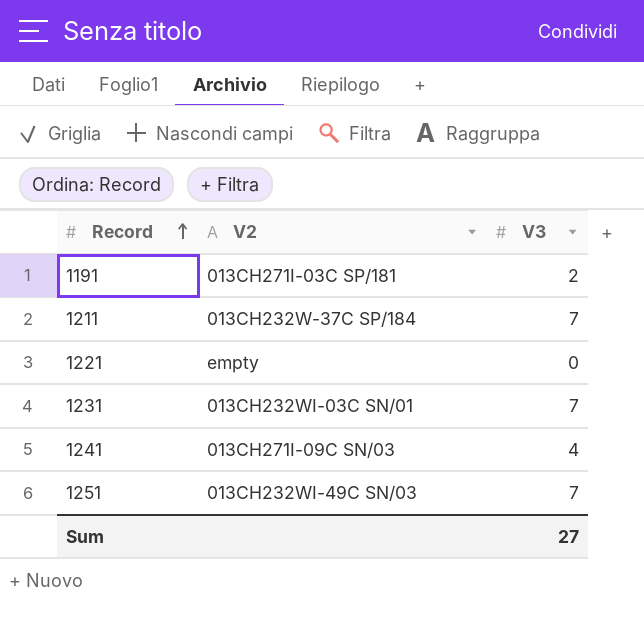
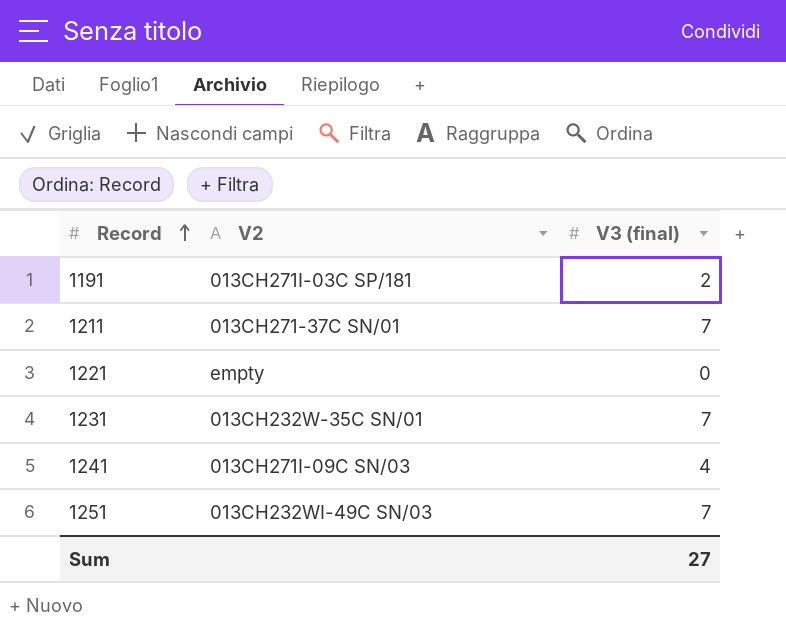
column name: V3 -> V3 (final)
1211 | V2: 013CH232W-37C SP/184 -> 013CH271-37C SN/01
1231 | V2: 013CH232WI-03C SN/01 -> 013CH232W-35C SN/01

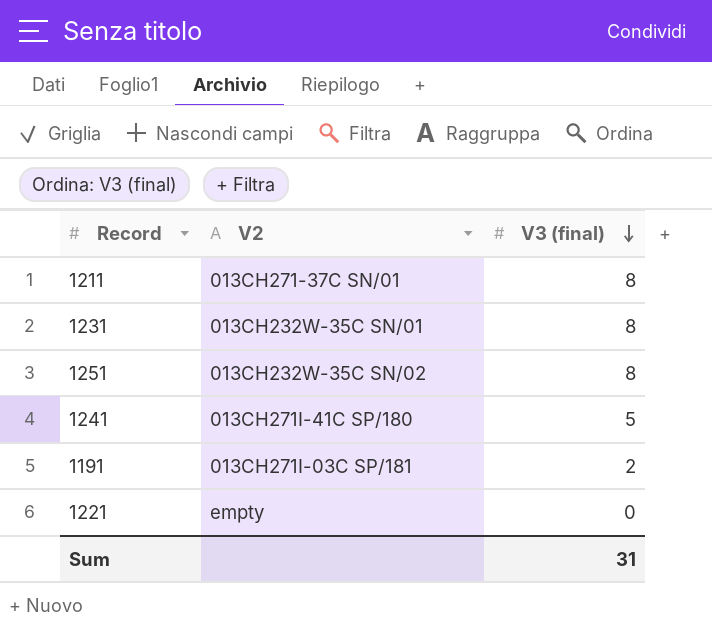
row order: Record ascending -> V3 (final) descending
1211 | V3 (final): 7 -> 8
1231 | V3 (final): 7 -> 8
1251 | V2: 013CH232WI-49C SN/03 -> 013CH232W-35C SN/02
1251 | V3 (final): 7 -> 8
1241 | V2: 013CH271I-09C SN/03 -> 013CH271I-41C SP/180
1241 | V3 (final): 4 -> 5
Sum | V3 (final): 27 -> 31

